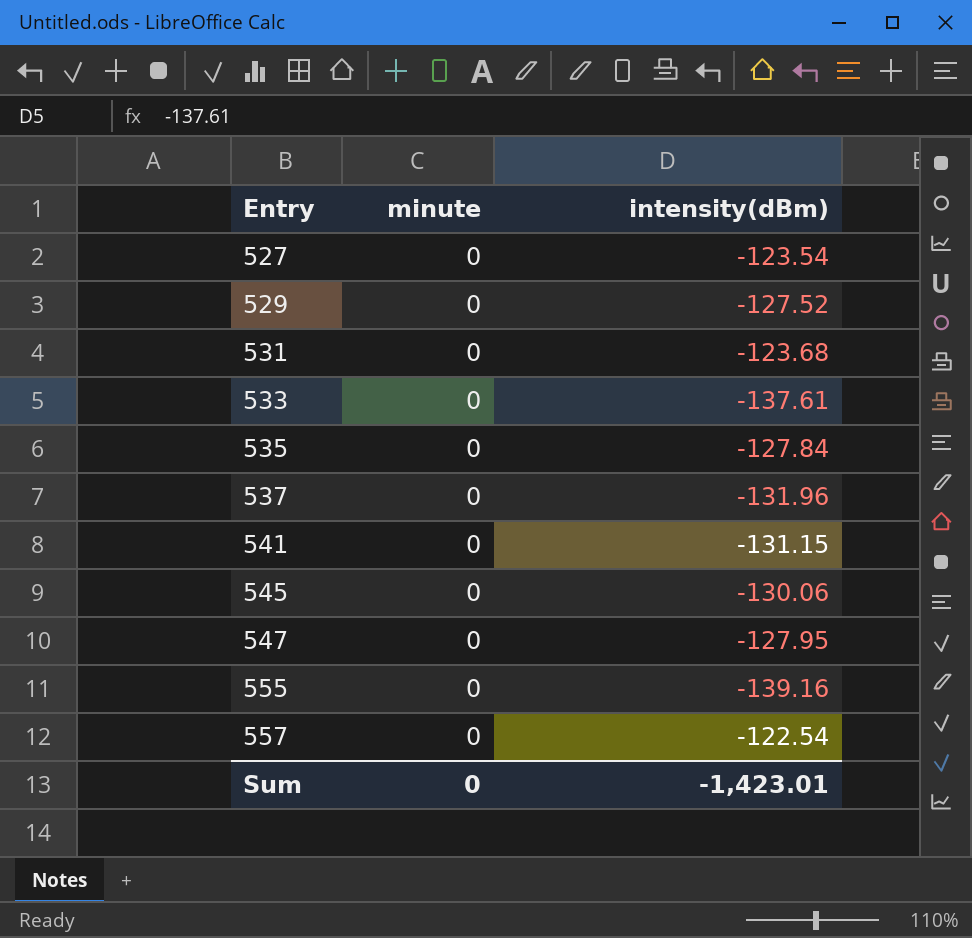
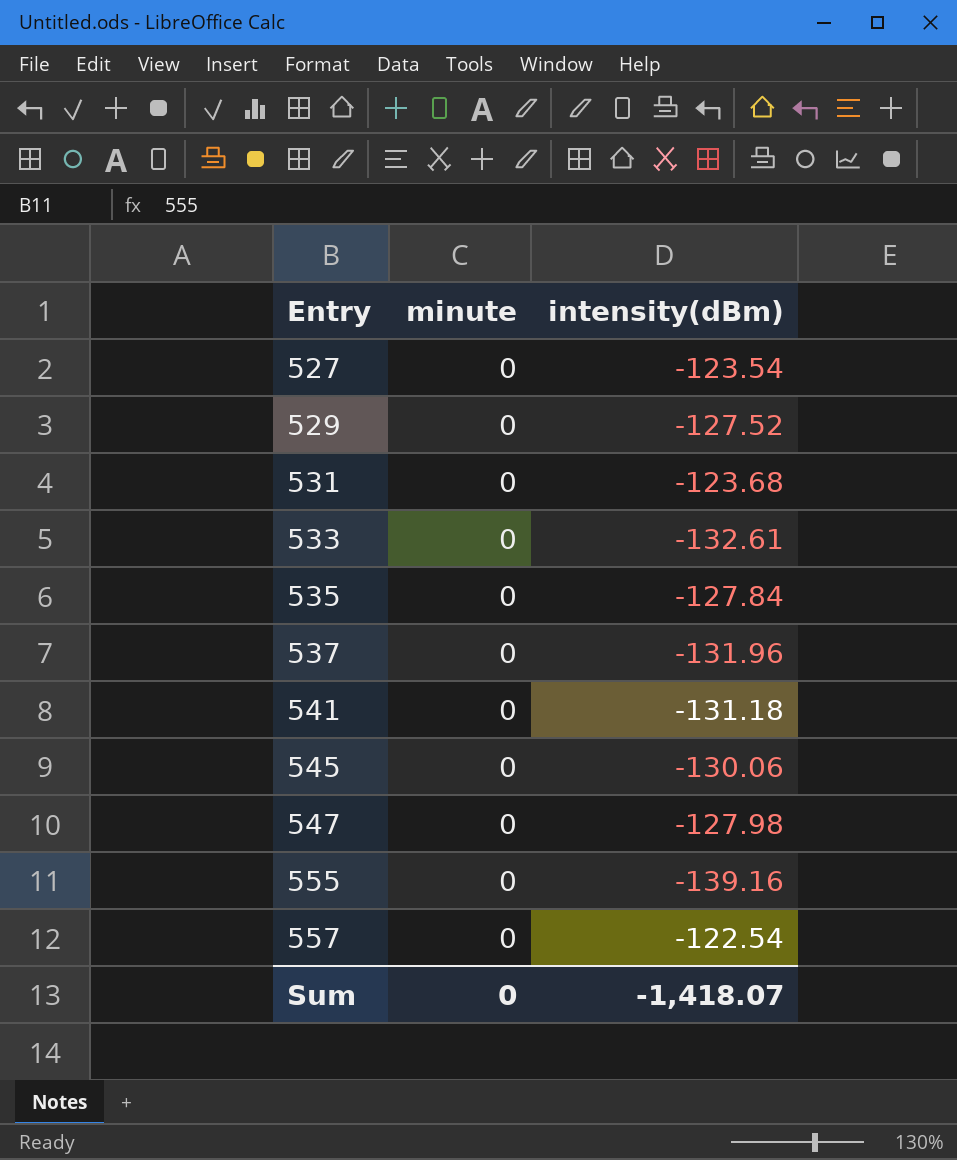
533 | intensity(dBm): -137.61 -> -132.61
541 | intensity(dBm): -131.15 -> -131.18
547 | intensity(dBm): -127.95 -> -127.98
Sum | intensity(dBm): -1,423.01 -> -1,418.07

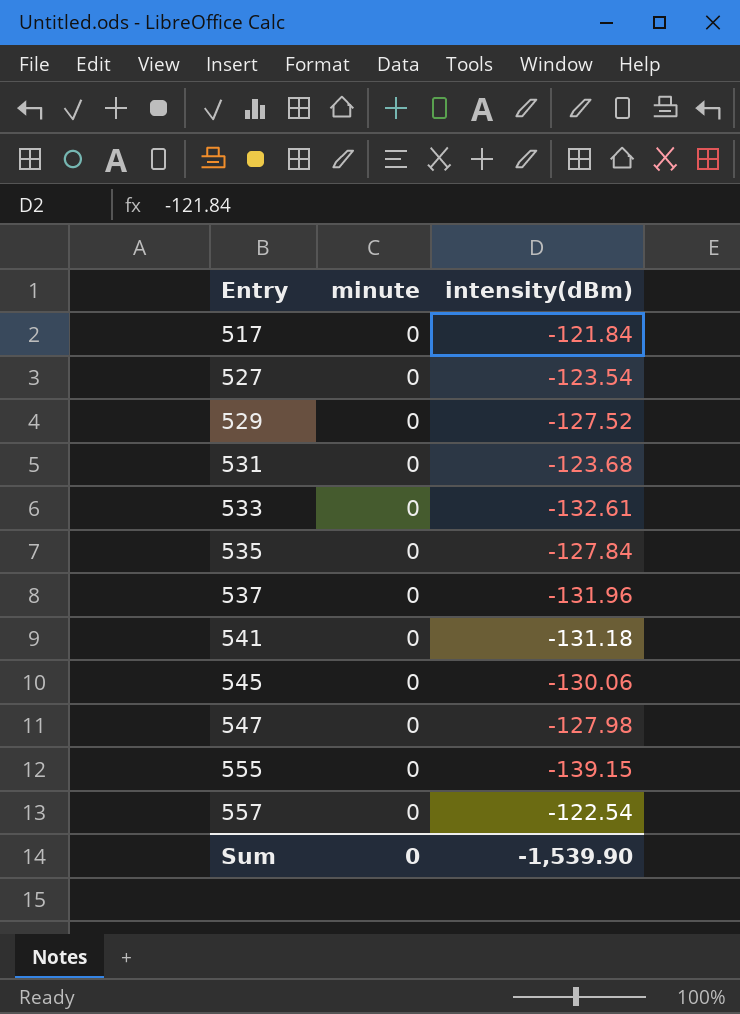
row 517: none -> 0 | -121.84
555 | intensity(dBm): -139.16 -> -139.15
Sum | intensity(dBm): -1,418.07 -> -1,539.90

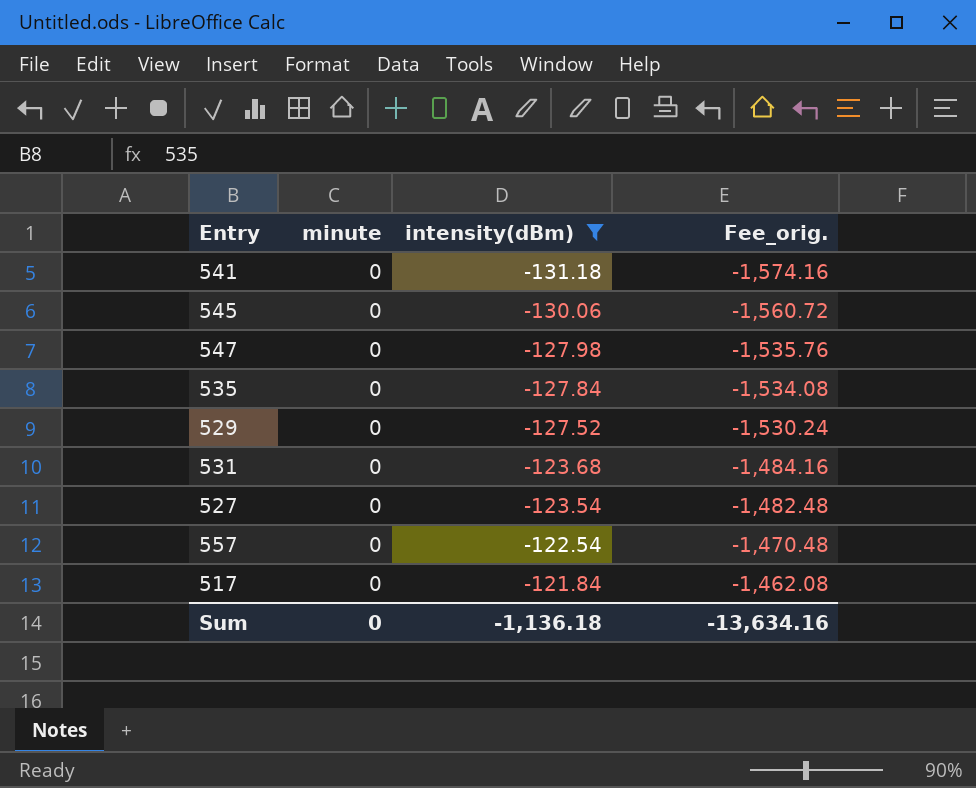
filter: none -> intensity(dBm) >= -131.18
row order: Entry ascending -> intensity(dBm) ascending
column Fee_orig. | formula: none -> [intensity(dBm)] * 12
Sum | intensity(dBm): -1,539.90 -> -1,136.18

